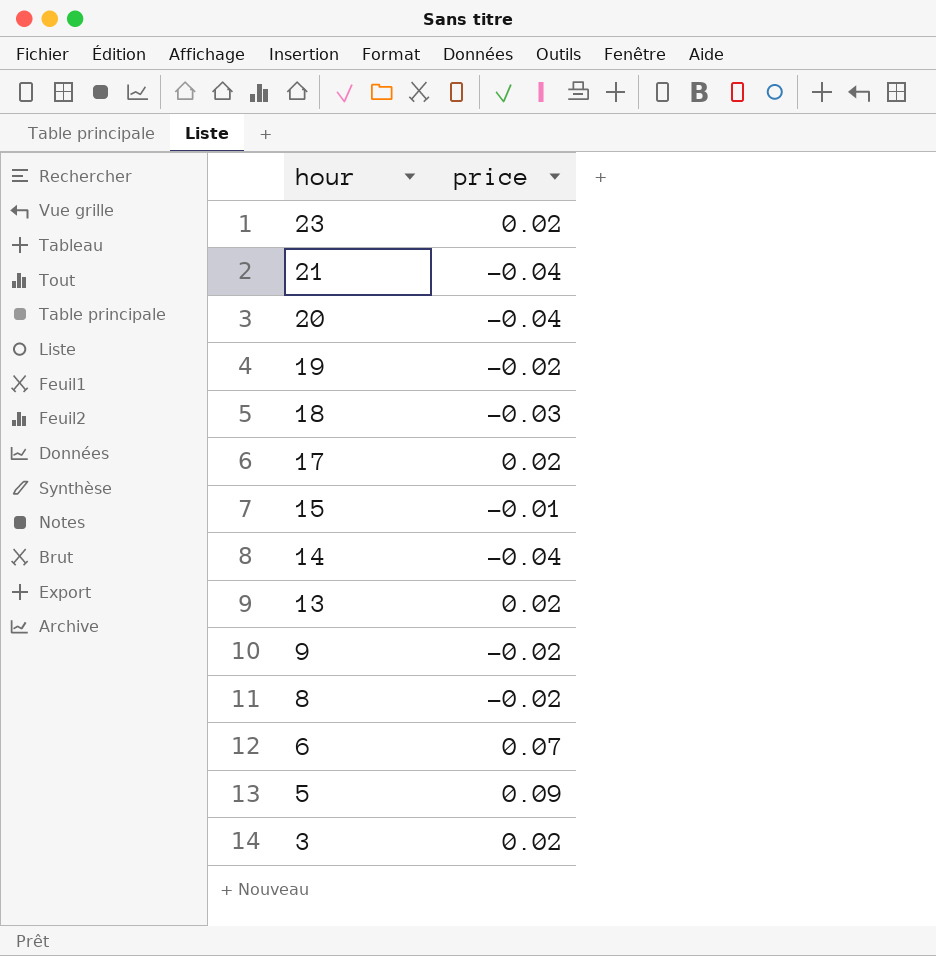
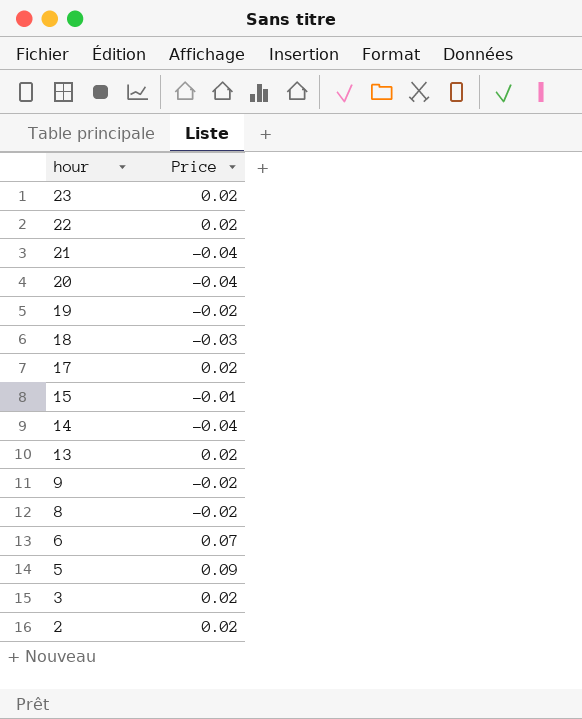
column name: price -> Price
row 22: none -> 0.02
row 2: none -> 0.02

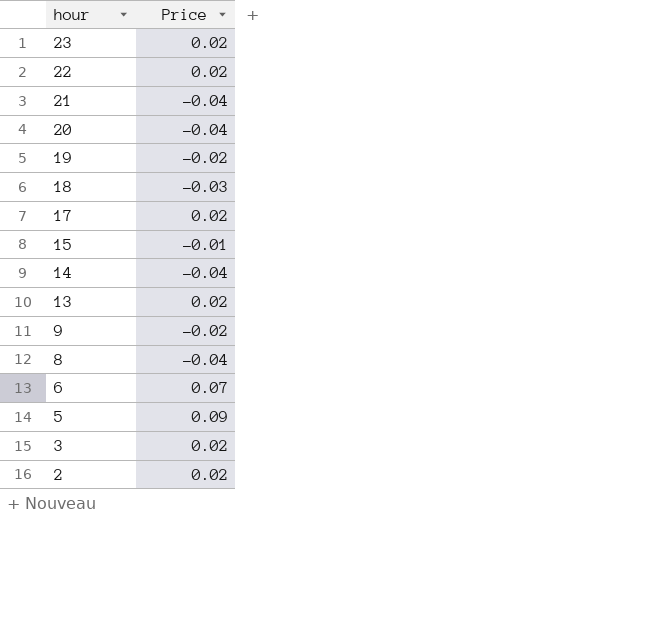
8 | Price: -0.02 -> -0.04

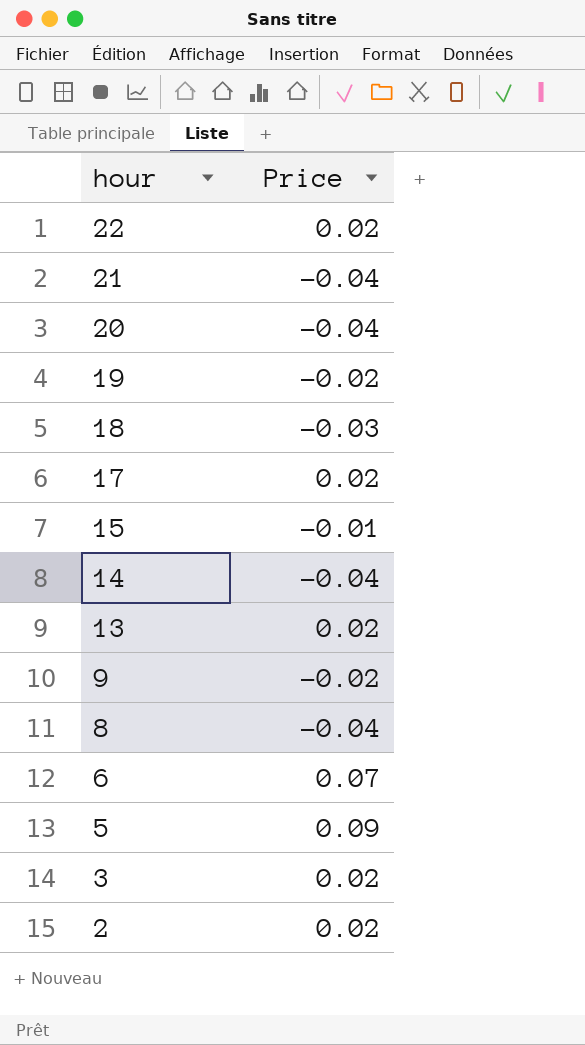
row 23: 0.02 -> none

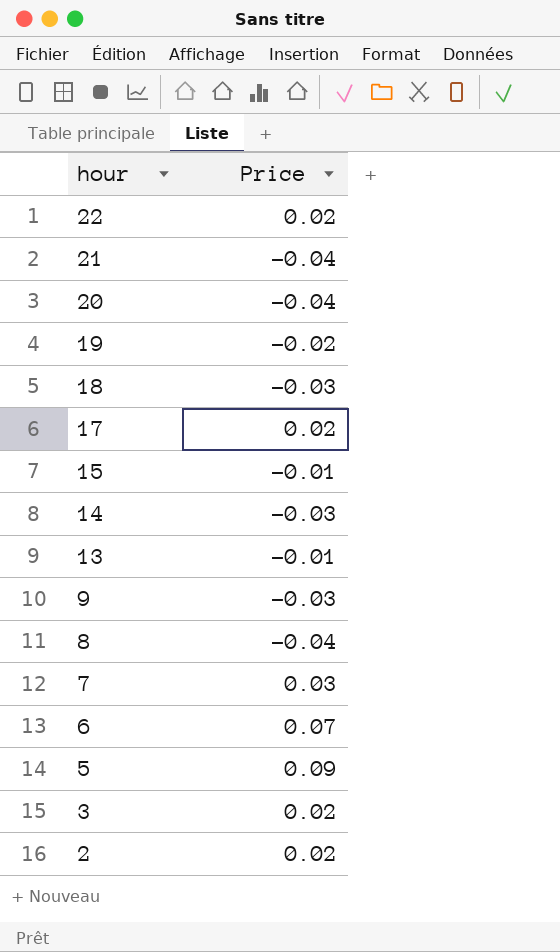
14 | Price: -0.04 -> -0.03
13 | Price: 0.02 -> -0.01
9 | Price: -0.02 -> -0.03
row 7: none -> 0.03

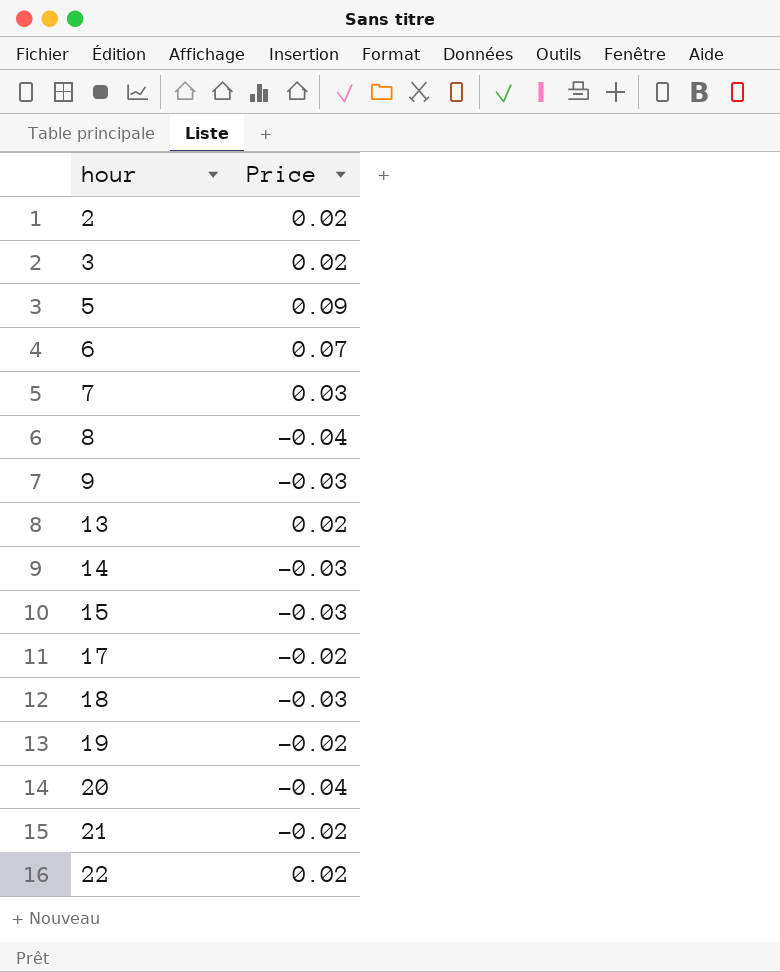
row order: hour descending -> hour ascending
13 | Price: -0.01 -> 0.02
15 | Price: -0.01 -> -0.03
17 | Price: 0.02 -> -0.02
21 | Price: -0.04 -> -0.02

